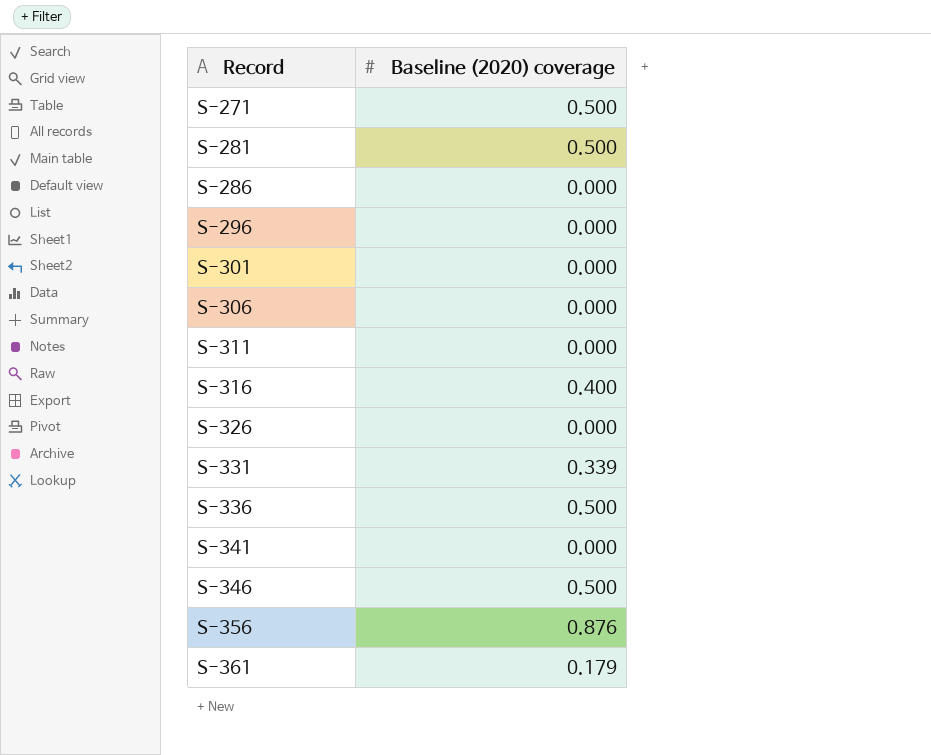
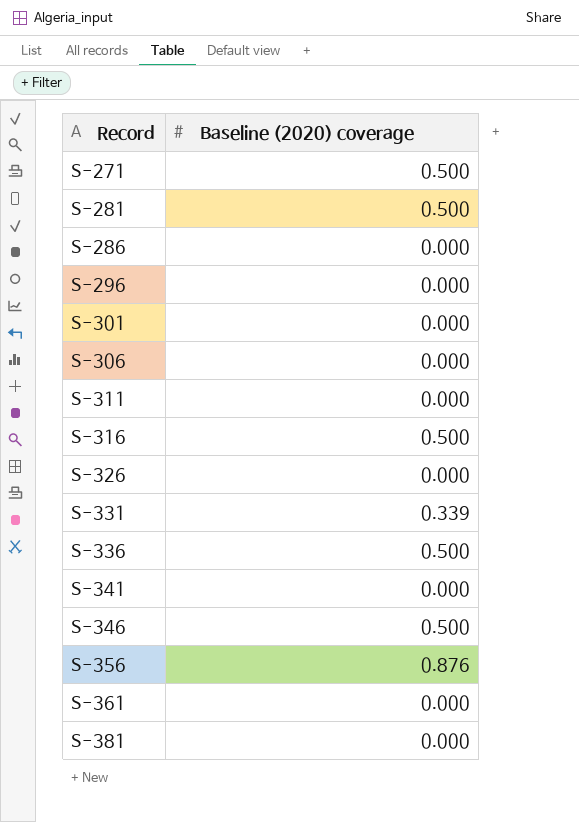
S-316 | Baseline (2020) coverage: 0.400 -> 0.500
S-361 | Baseline (2020) coverage: 0.179 -> 0.000
row S-381: none -> 0.000

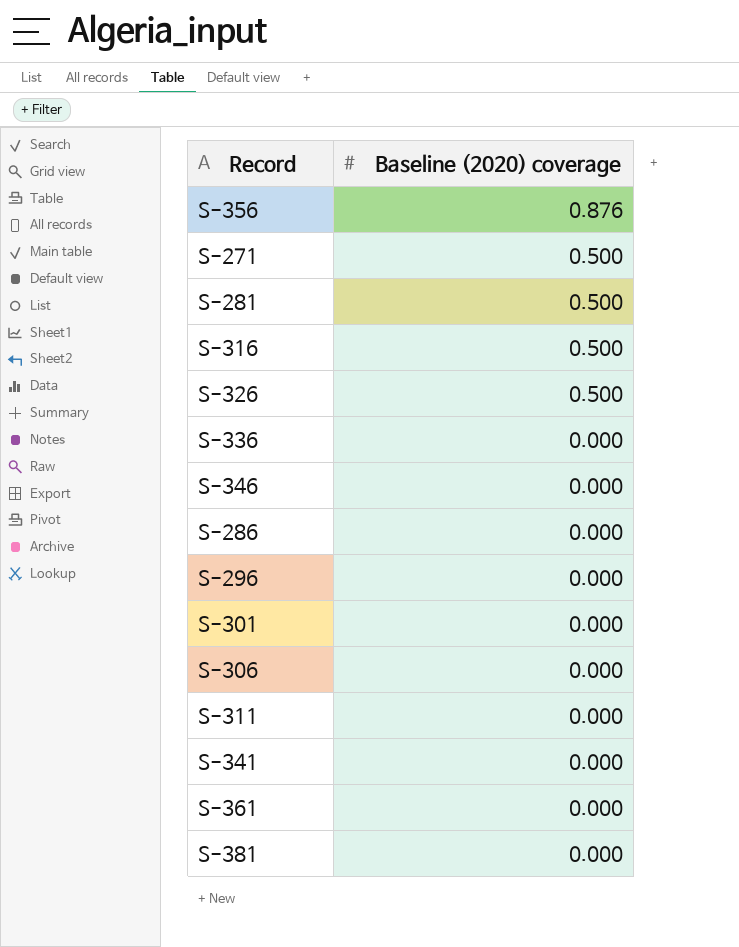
row order: Record ascending -> Baseline (2020) coverage descending
row S-331: 0.339 -> none
S-326 | Baseline (2020) coverage: 0.000 -> 0.500
S-336 | Baseline (2020) coverage: 0.500 -> 0.000
S-346 | Baseline (2020) coverage: 0.500 -> 0.000

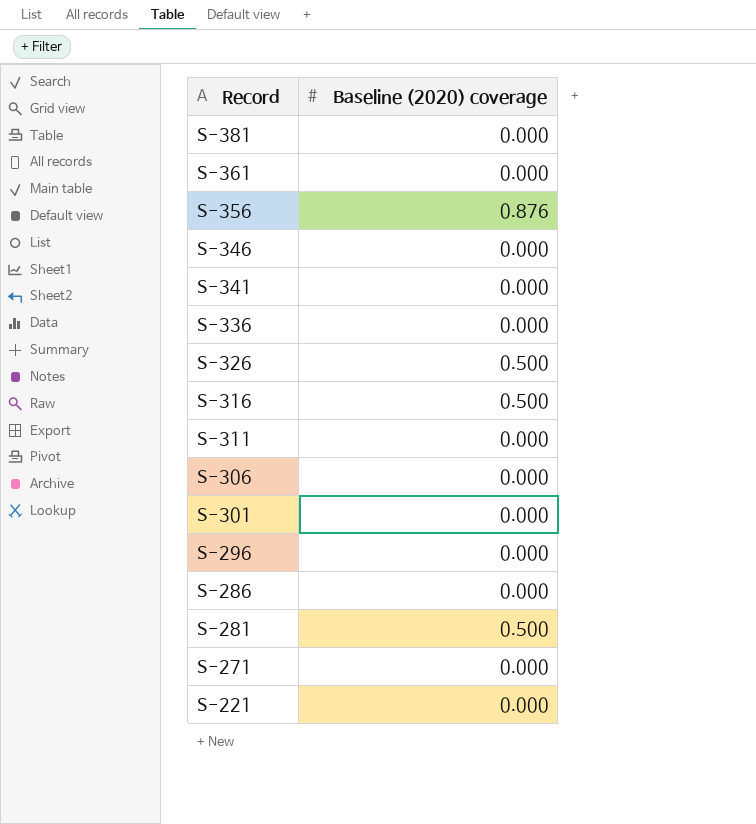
row order: Baseline (2020) coverage descending -> Record descending
S-271 | Baseline (2020) coverage: 0.500 -> 0.000
row S-221: none -> 0.000

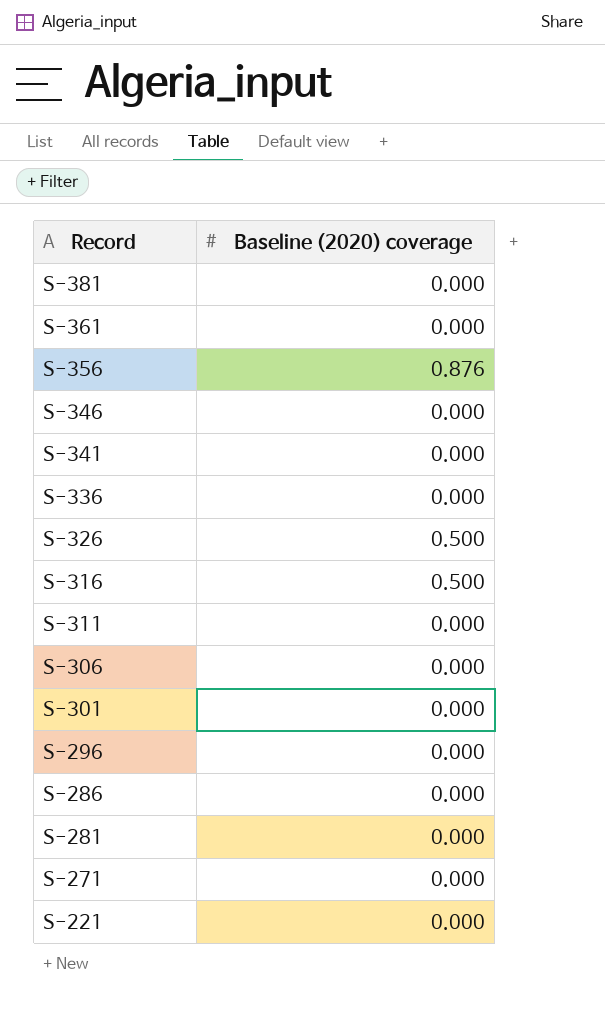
S-281 | Baseline (2020) coverage: 0.500 -> 0.000

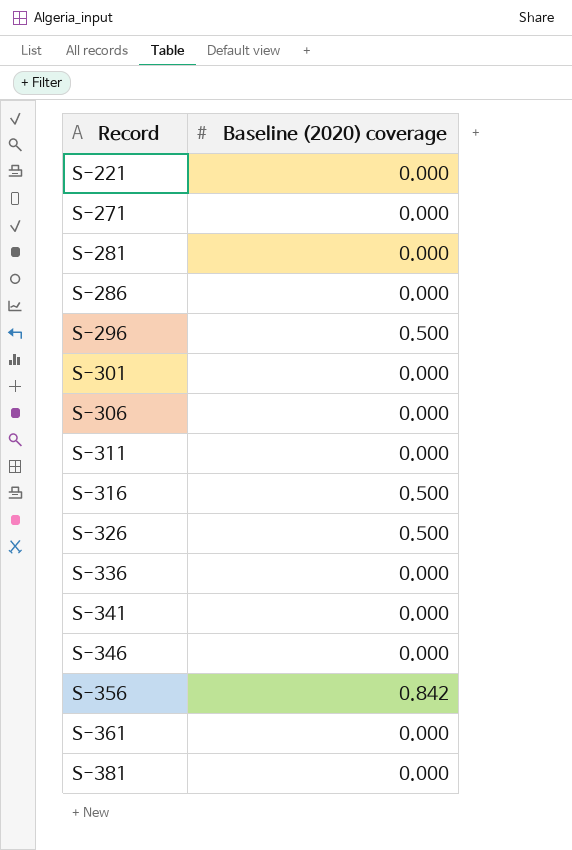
row order: Record descending -> Record ascending
S-296 | Baseline (2020) coverage: 0.000 -> 0.500
S-356 | Baseline (2020) coverage: 0.876 -> 0.842

